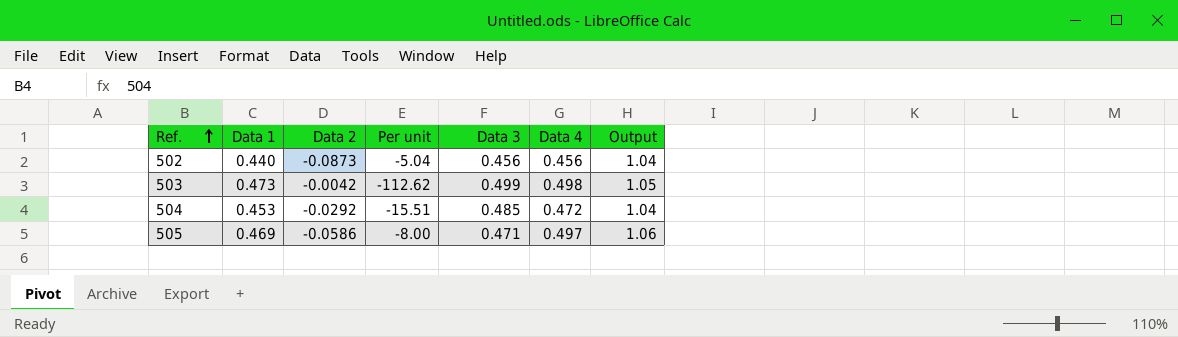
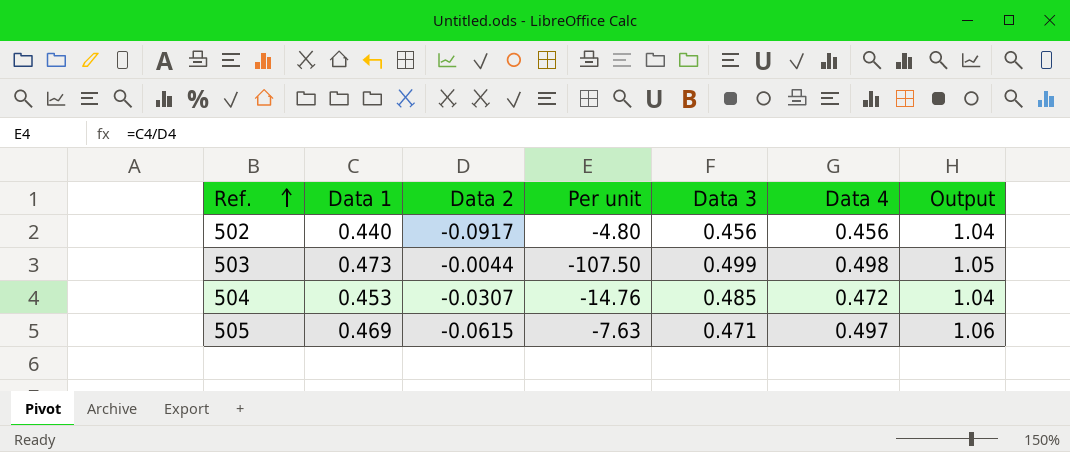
502 | Data 2: -0.0873 -> -0.0917
502 | Per unit: -5.04 -> -4.80
503 | Data 2: -0.0042 -> -0.0044
503 | Per unit: -112.62 -> -107.50
504 | Data 2: -0.0292 -> -0.0307
504 | Per unit: -15.51 -> -14.76
505 | Data 2: -0.0586 -> -0.0615
505 | Per unit: -8.00 -> -7.63

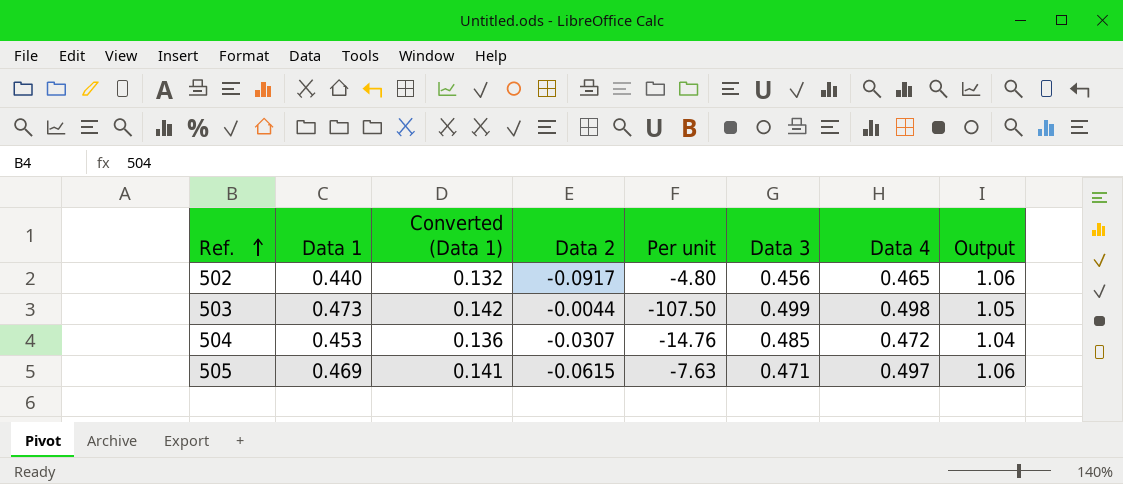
column Converted (Data 1) | formula: none -> [Data 1] * 0.3
502 | Data 4: 0.456 -> 0.465
502 | Output: 1.04 -> 1.06

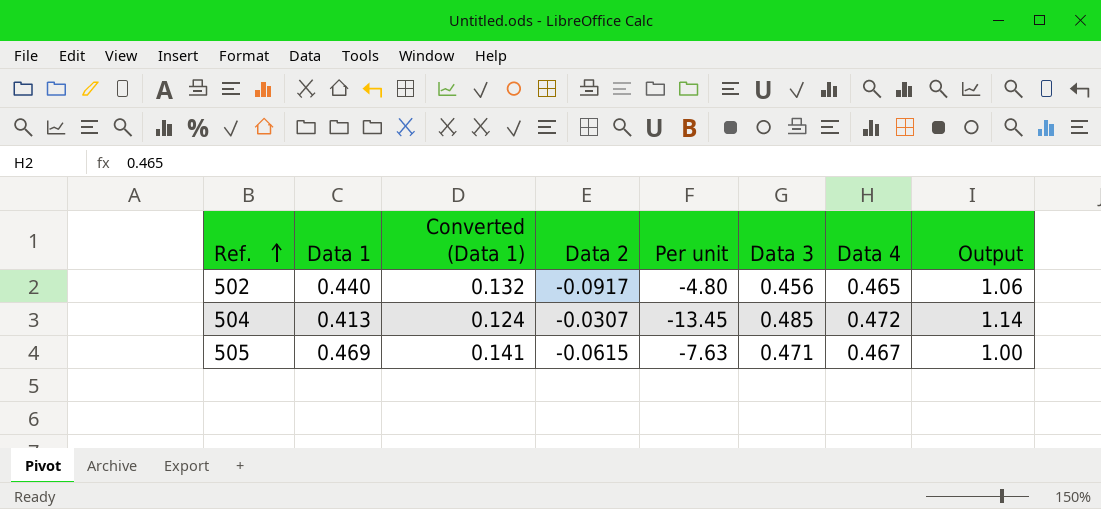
row 503: 0.473 | 0.142 | -0.0044 | -107.50 | 0.499 | 0.498 | 1.05 -> none
504 | Data 1: 0.453 -> 0.413
504 | Converted (Data 1): 0.136 -> 0.124
504 | Per unit: -14.76 -> -13.45
504 | Output: 1.04 -> 1.14
505 | Data 4: 0.497 -> 0.467
505 | Output: 1.06 -> 1.00

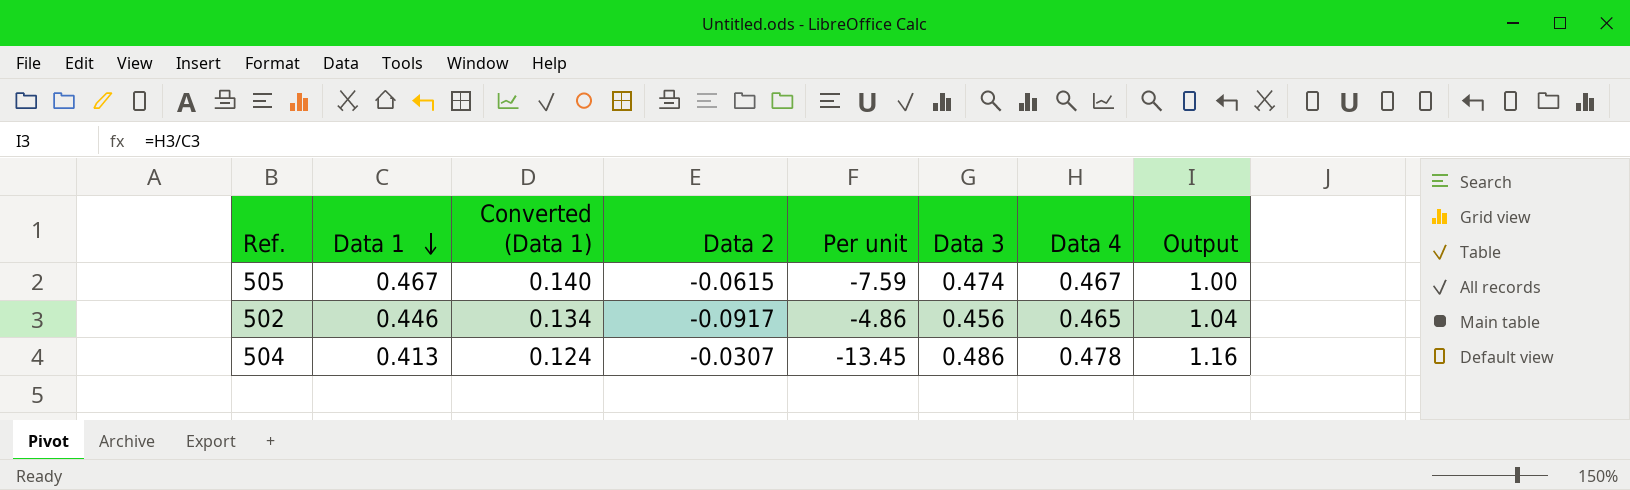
row order: Ref. ascending -> Data 1 descending
505 | Data 1: 0.469 -> 0.467
505 | Converted (Data 1): 0.141 -> 0.140
505 | Per unit: -7.63 -> -7.59
505 | Data 3: 0.471 -> 0.474
502 | Data 1: 0.440 -> 0.446
502 | Converted (Data 1): 0.132 -> 0.134
502 | Per unit: -4.80 -> -4.86
502 | Output: 1.06 -> 1.04
504 | Data 3: 0.485 -> 0.486
504 | Data 4: 0.472 -> 0.478
504 | Output: 1.14 -> 1.16

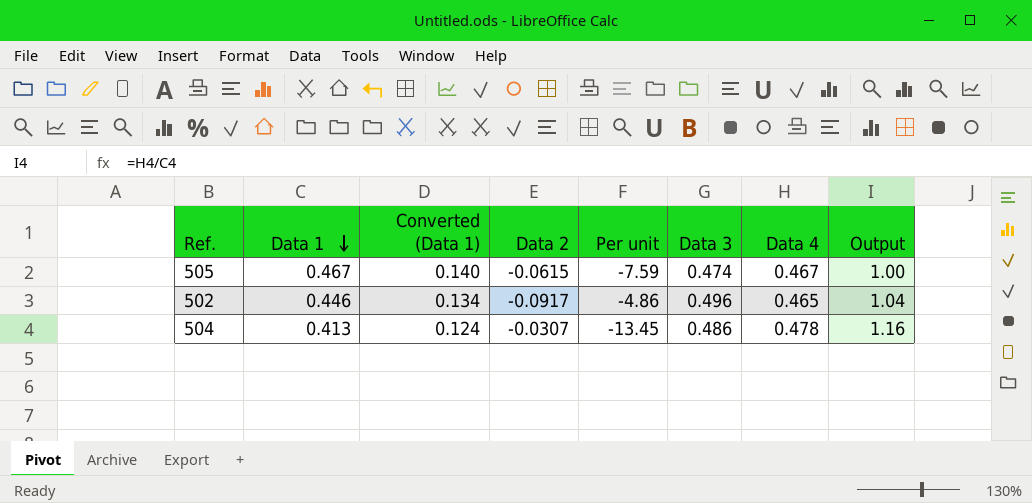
502 | Data 3: 0.456 -> 0.496

